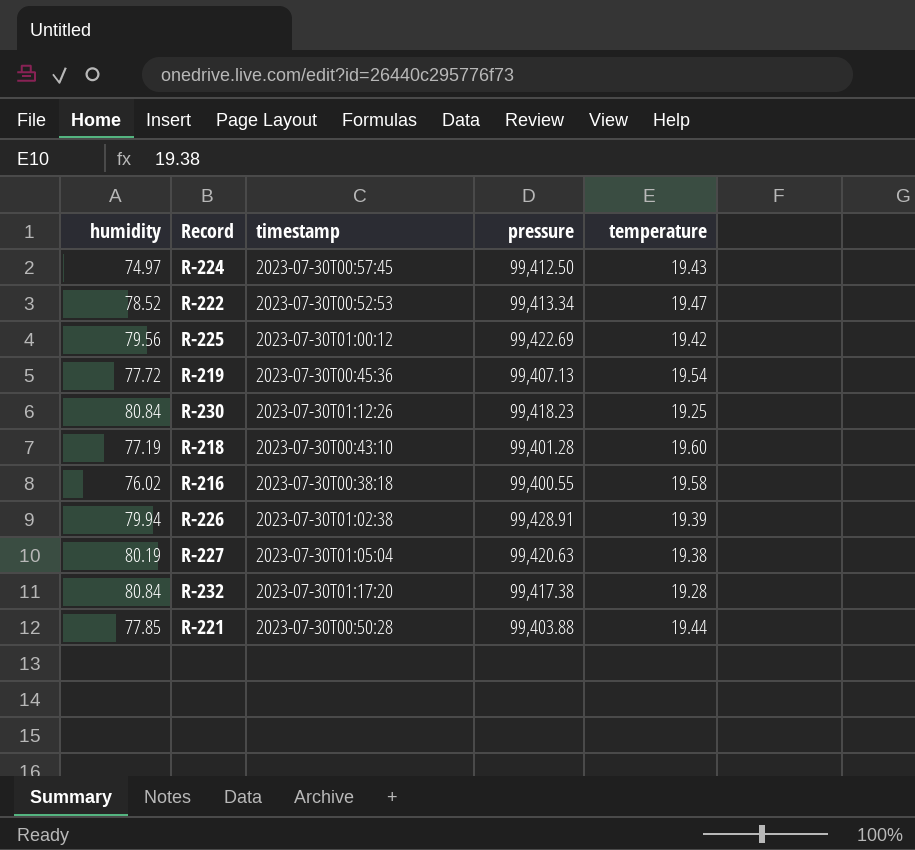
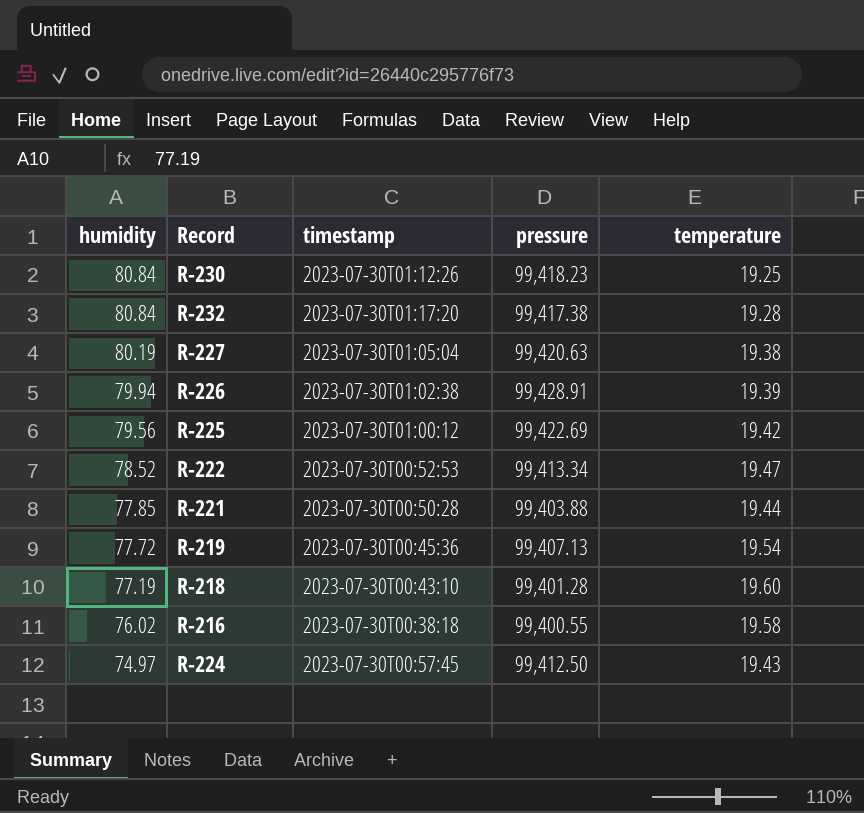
row order: none -> humidity descending

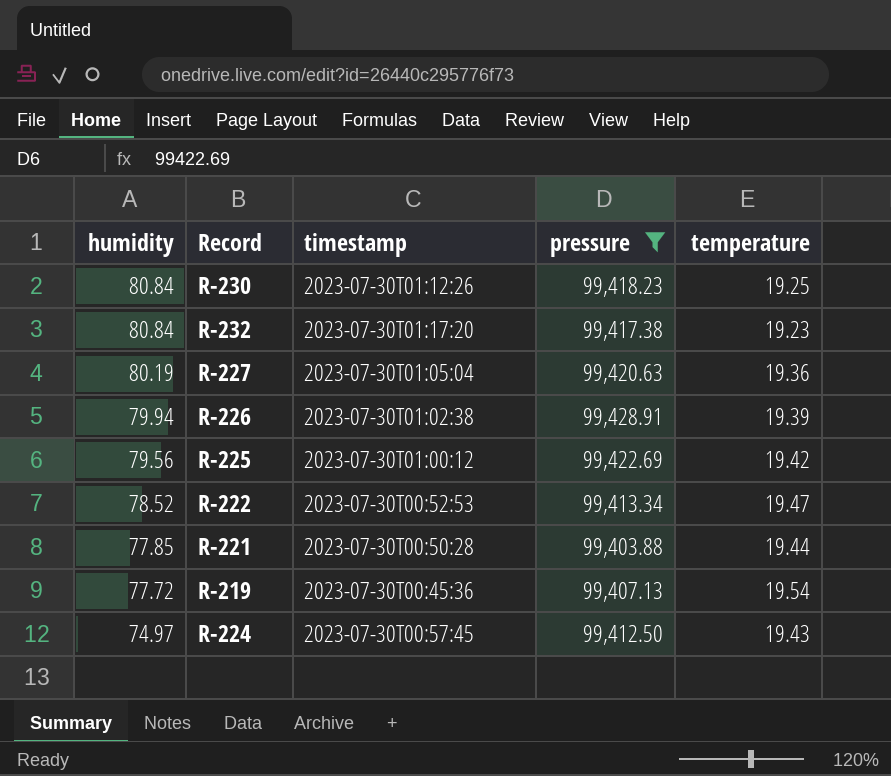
filter: none -> pressure >= 99,403.88
R-232 | temperature: 19.28 -> 19.23
R-227 | temperature: 19.38 -> 19.36

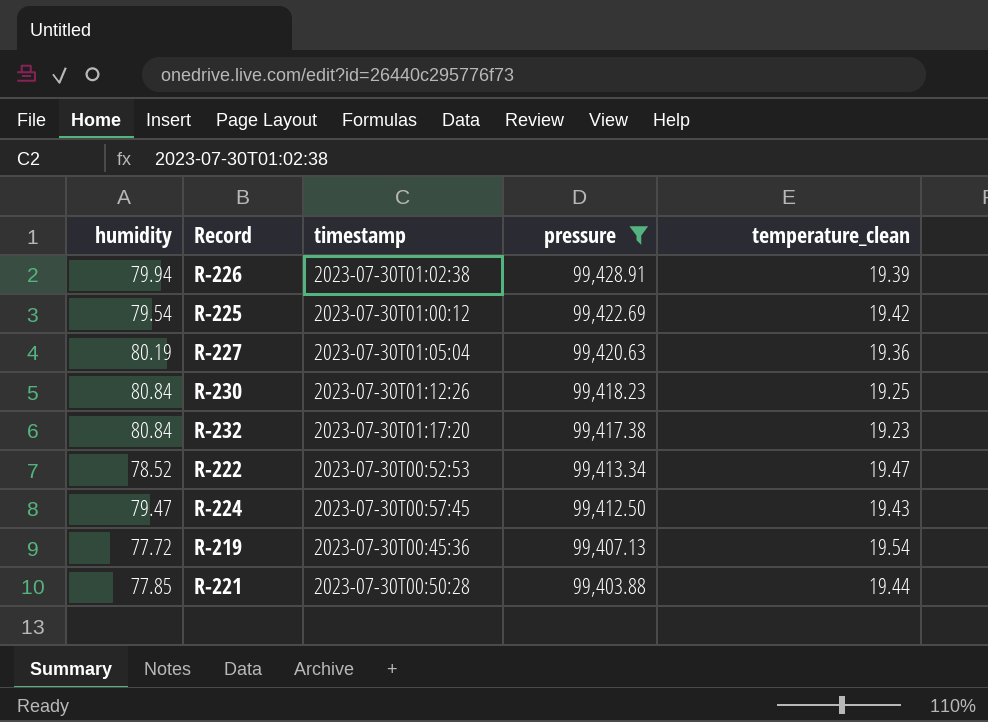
row order: humidity descending -> pressure descending
column name: temperature -> temperature_clean
R-225 | humidity: 79.56 -> 79.54
R-224 | humidity: 74.97 -> 79.47

